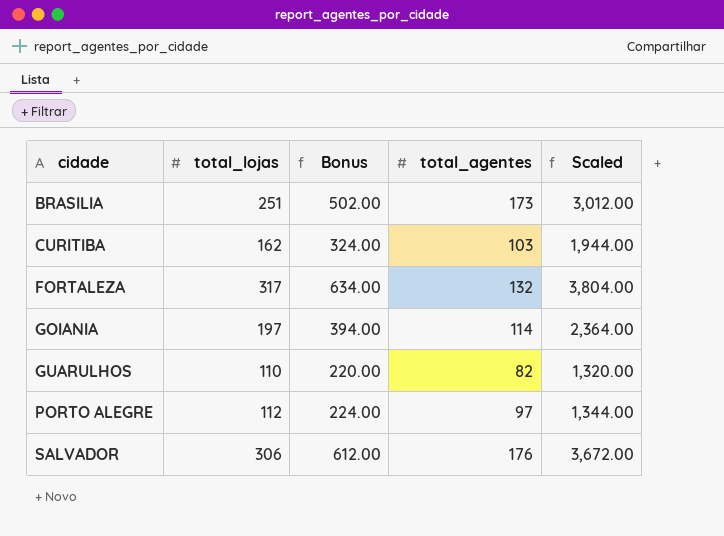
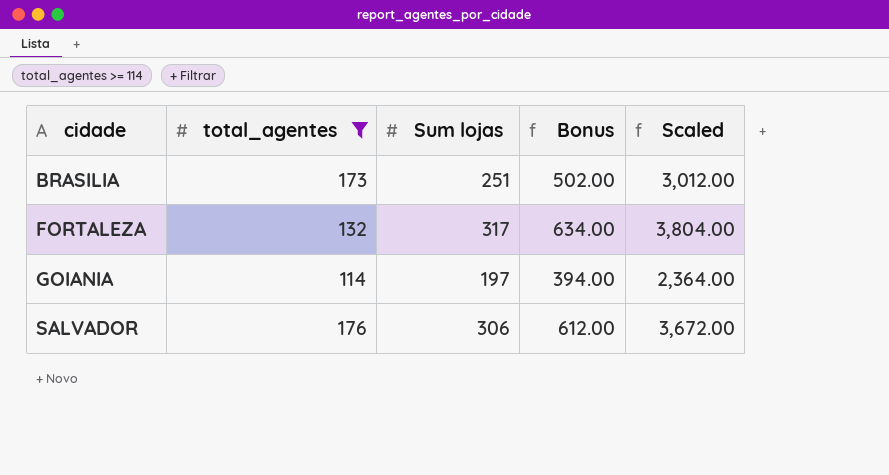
filter: none -> total_agentes >= 114
column total_agentes | position: 4 -> 2
column name: total_lojas -> Sum lojas

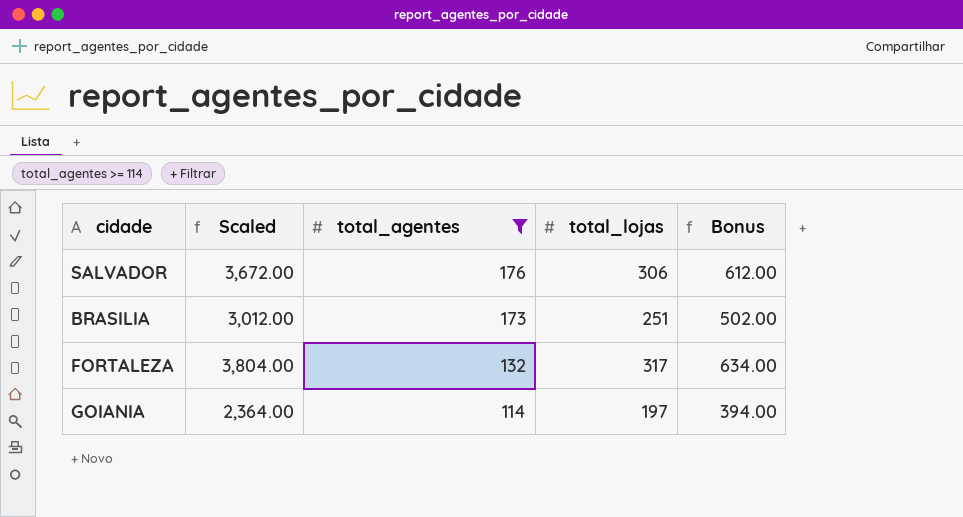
row order: cidade ascending -> total_agentes descending
column Scaled | position: 5 -> 2
column name: Sum lojas -> total_lojas

